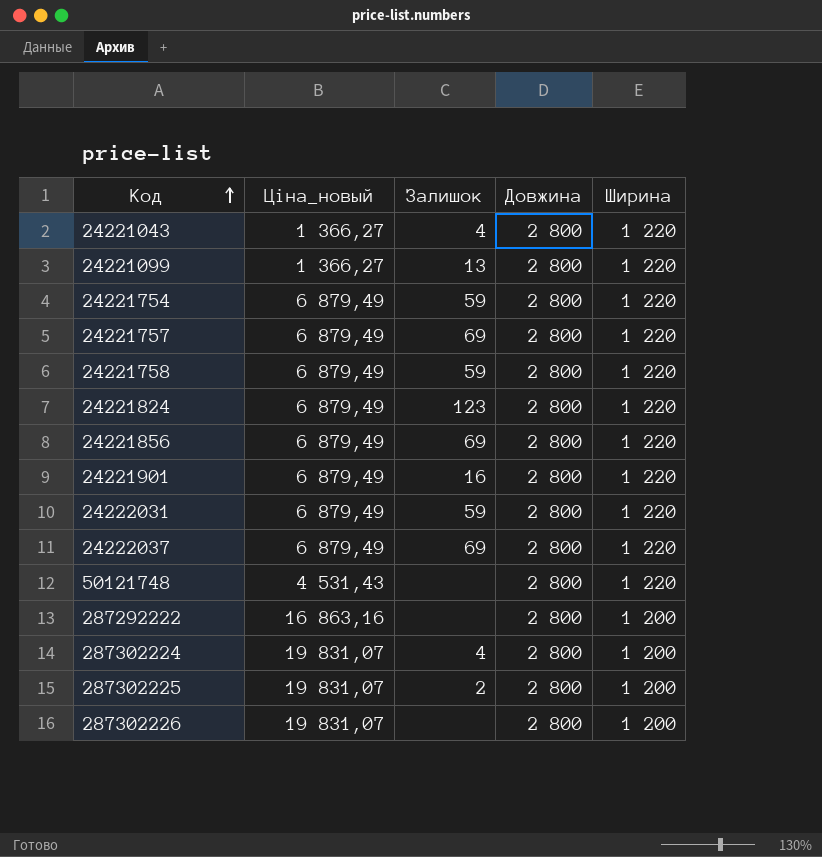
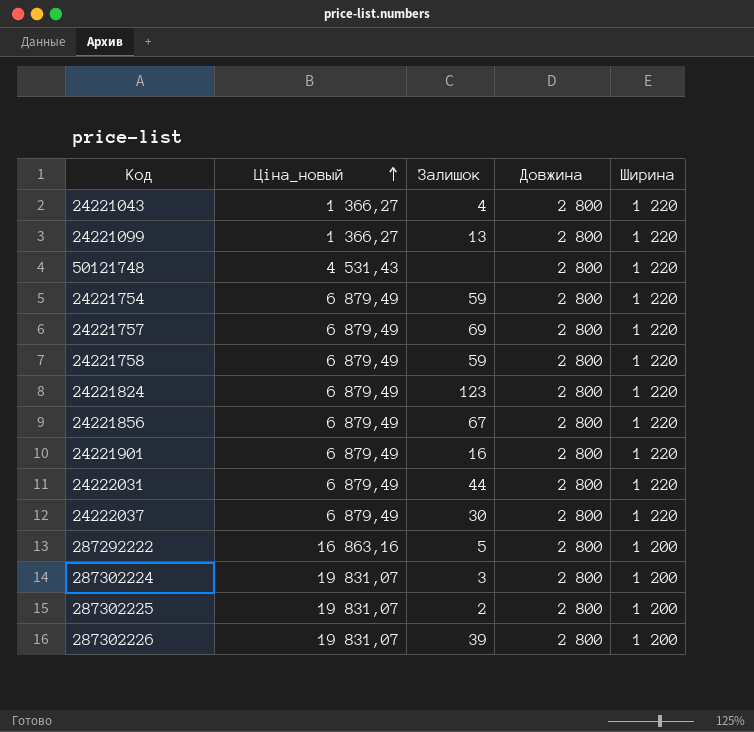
row order: Код ascending -> Ціна_новый ascending
24221856 | Залишок: 69 -> 67
24222031 | Залишок: 59 -> 44
24222037 | Залишок: 69 -> 30
287292222 | Залишок: none -> 5
287302224 | Залишок: 4 -> 3
287302226 | Залишок: none -> 39

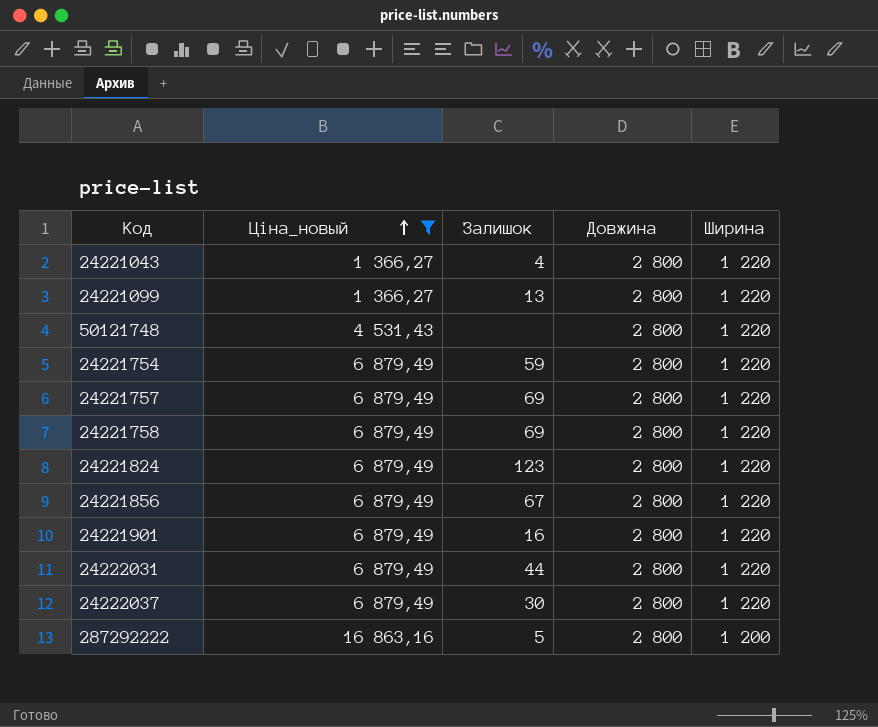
filter: none -> Ціна_новый != 19 831,07
24221758 | Залишок: 59 -> 69

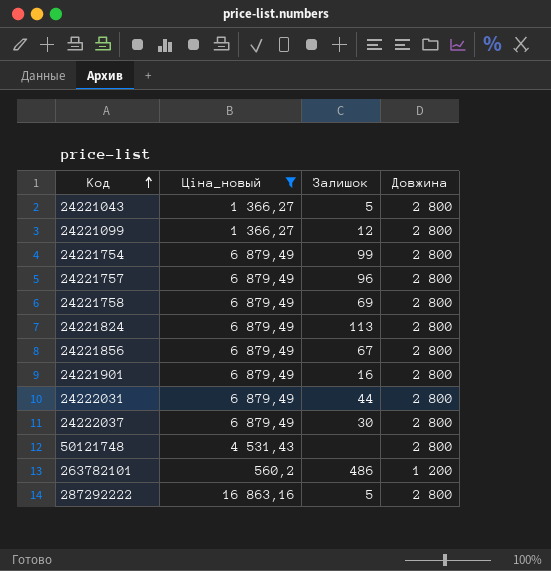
row order: Ціна_новый ascending -> Код ascending
column Ширина | position: 5 -> none
24221043 | Залишок: 4 -> 5
24221099 | Залишок: 13 -> 12
24221754 | Залишок: 59 -> 99
24221757 | Залишок: 69 -> 96
24221824 | Залишок: 123 -> 113
row 263782101: none -> 560,2 | 486 | 1 200

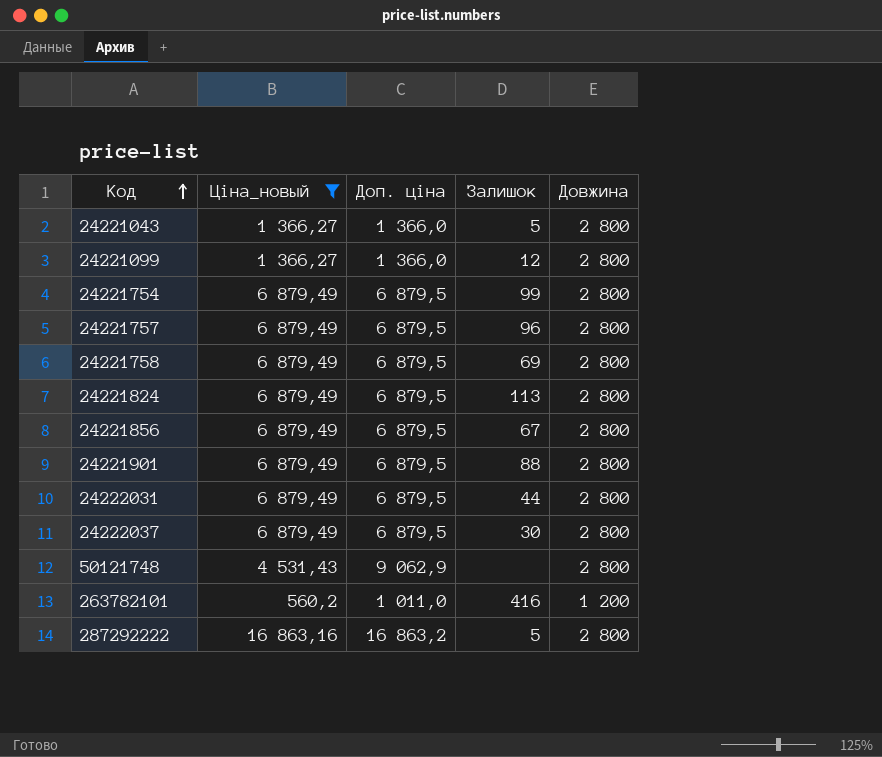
column Доп. ціна | position: none -> 3
24221901 | Залишок: 16 -> 88
263782101 | Залишок: 486 -> 416

